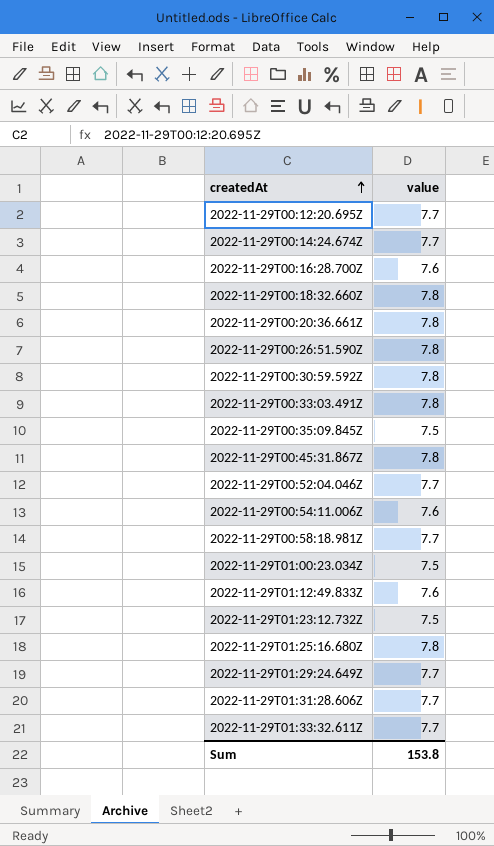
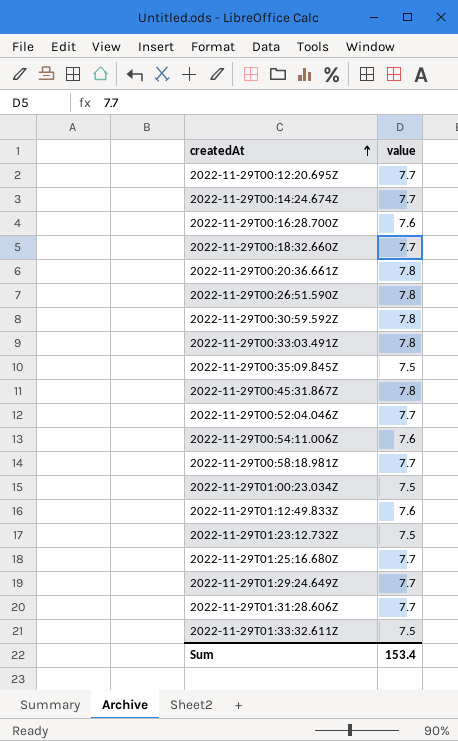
2022-11-29T00:18:32.660Z | value: 7.8 -> 7.7
2022-11-29T01:25:16.680Z | value: 7.8 -> 7.7
2022-11-29T01:33:32.611Z | value: 7.7 -> 7.5
Sum | value: 153.8 -> 153.4

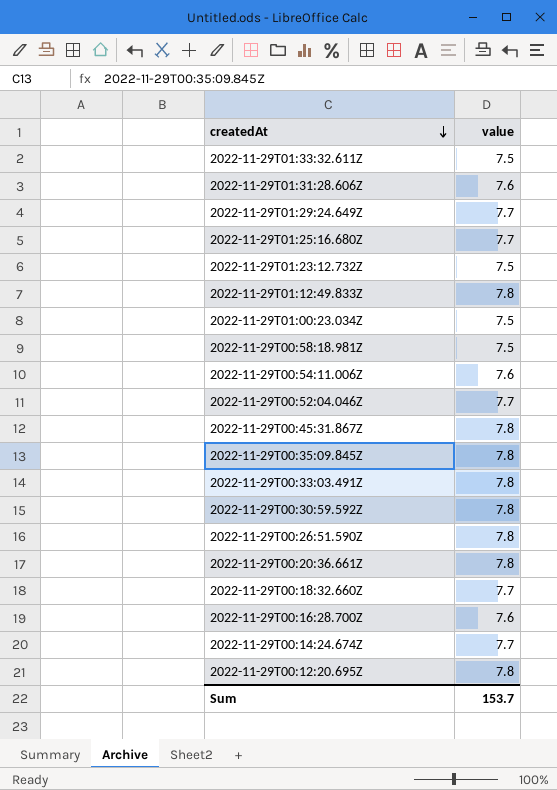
row order: createdAt ascending -> createdAt descending
2022-11-29T01:31:28.606Z | value: 7.7 -> 7.6
2022-11-29T01:12:49.833Z | value: 7.6 -> 7.8
2022-11-29T00:58:18.981Z | value: 7.7 -> 7.5
2022-11-29T00:35:09.845Z | value: 7.5 -> 7.8
2022-11-29T00:12:20.695Z | value: 7.7 -> 7.8
Sum | value: 153.4 -> 153.7

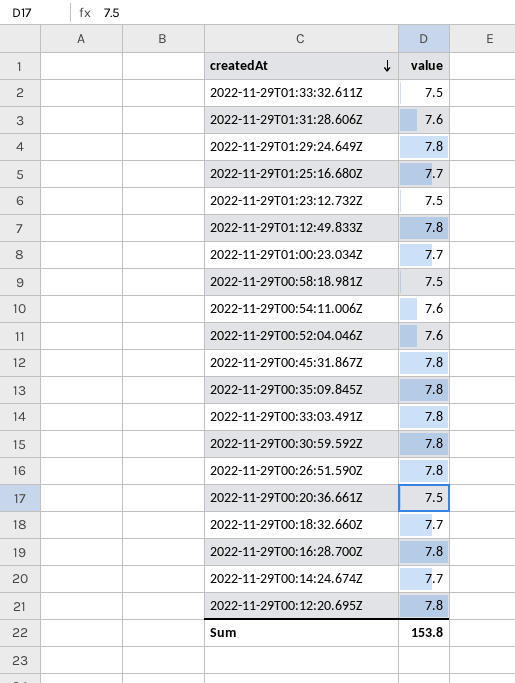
2022-11-29T01:29:24.649Z | value: 7.7 -> 7.8
2022-11-29T01:00:23.034Z | value: 7.5 -> 7.7
2022-11-29T00:52:04.046Z | value: 7.7 -> 7.6
2022-11-29T00:20:36.661Z | value: 7.8 -> 7.5
2022-11-29T00:16:28.700Z | value: 7.6 -> 7.8
Sum | value: 153.7 -> 153.8

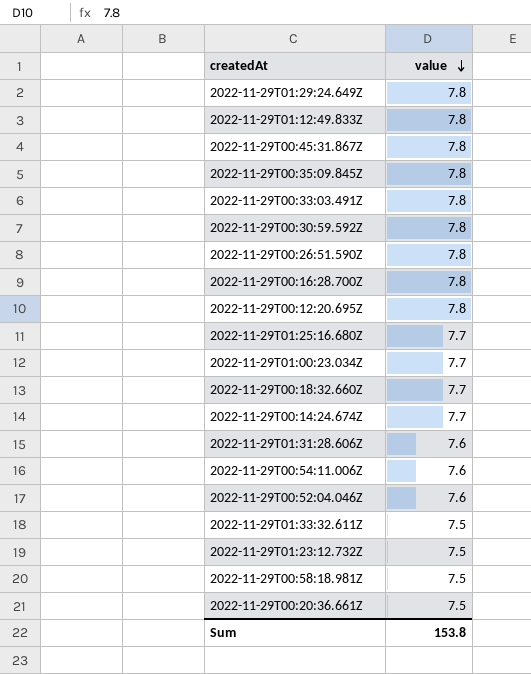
row order: createdAt descending -> value descending

